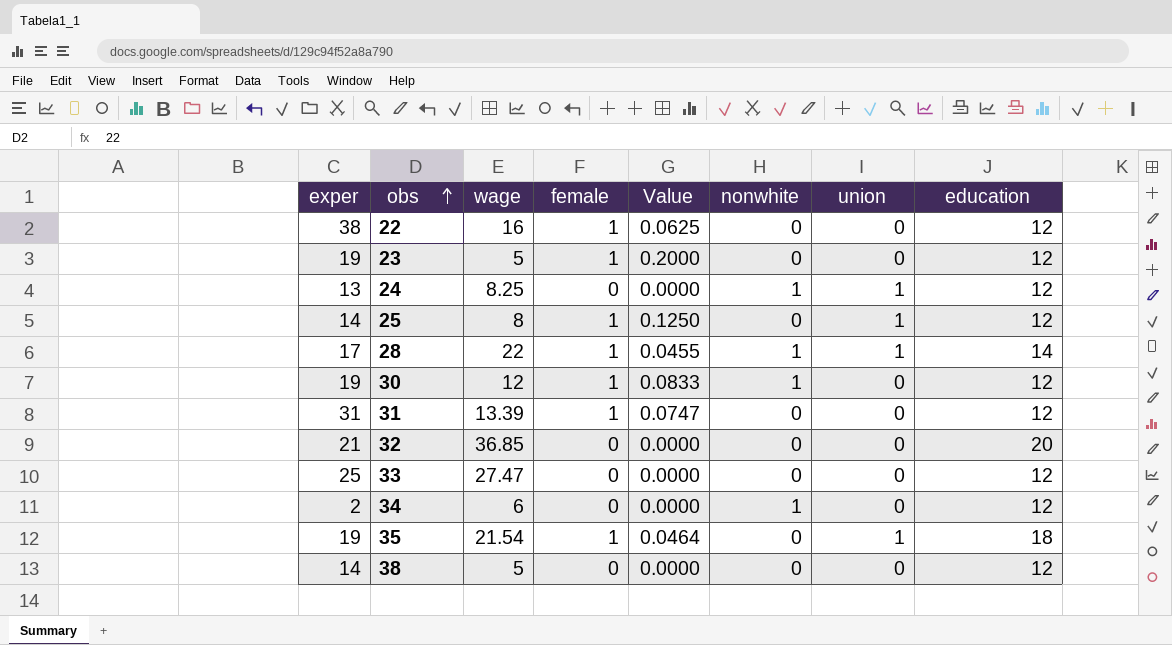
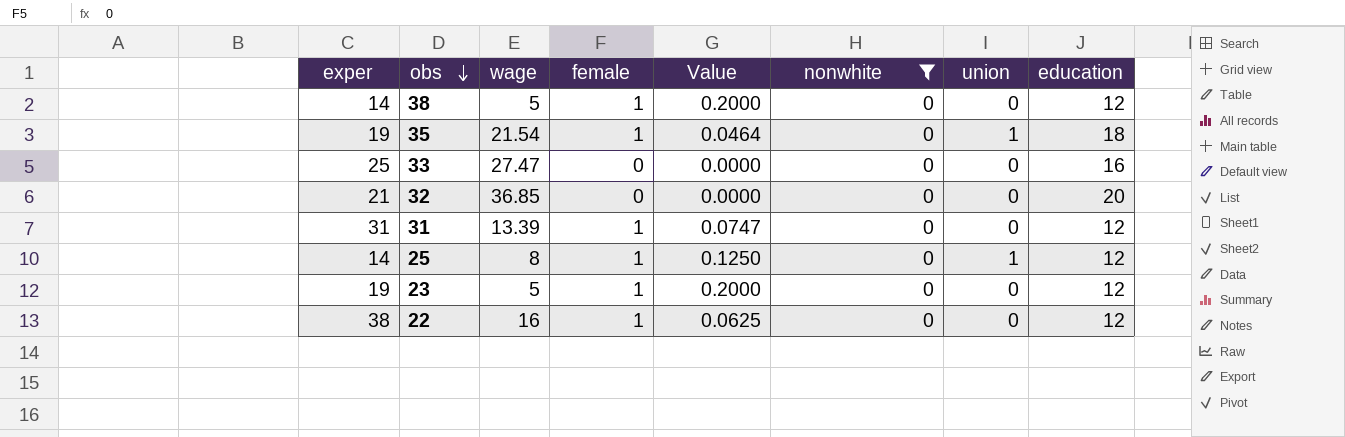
filter: none -> nonwhite = 0
row order: obs ascending -> obs descending
38 | female: 0 -> 1
38 | Value: 0.0000 -> 0.2000
33 | education: 12 -> 16

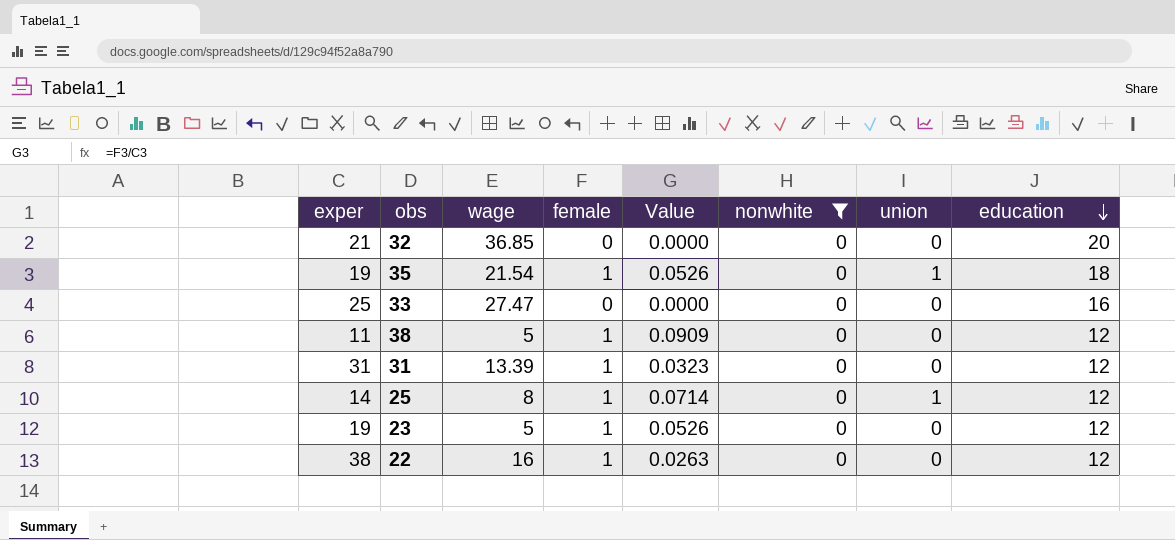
row order: obs descending -> education descending
column Value | formula: [female] / [wage] -> [female] / [exper]
38 | exper: 14 -> 11

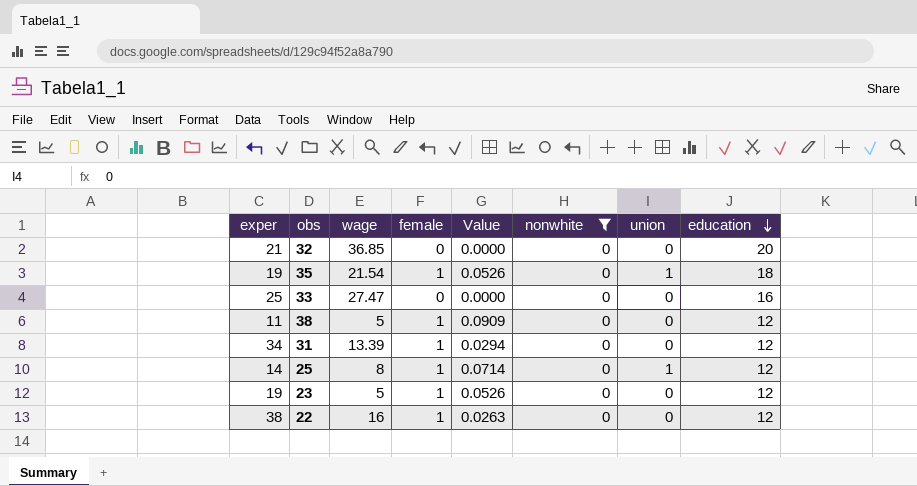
31 | exper: 31 -> 34
31 | Value: 0.0323 -> 0.0294

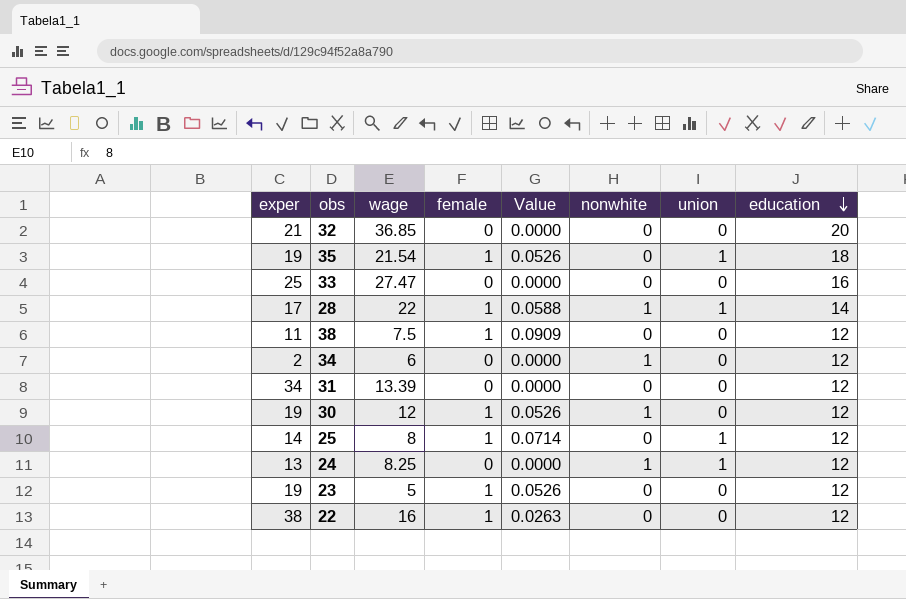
filter: nonwhite = 0 -> none
38 | wage: 5 -> 7.5
31 | female: 1 -> 0
31 | Value: 0.0294 -> 0.0000

